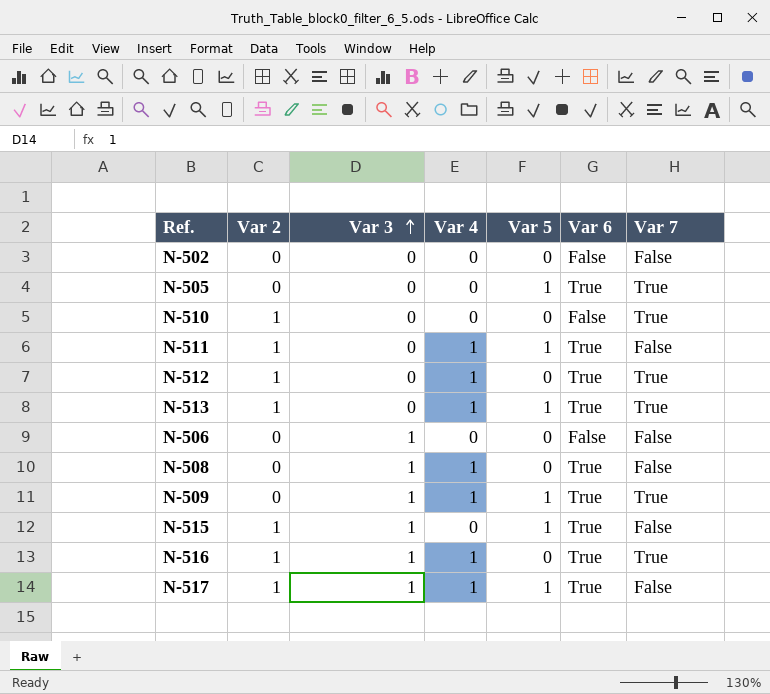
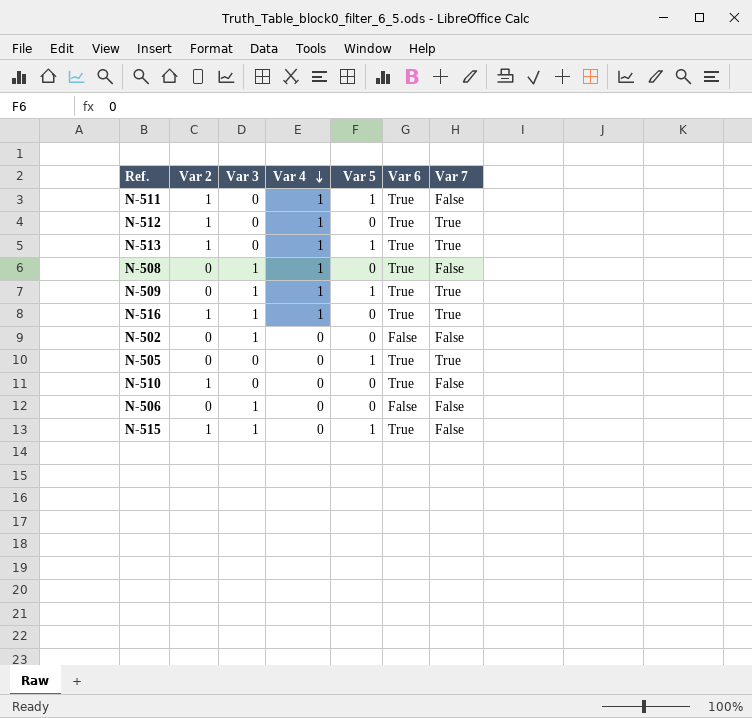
row order: Var 3 ascending -> Var 4 descending
row N-517: 1 | 1 | 1 | 1 | True | False -> none
N-502 | Var 3: 0 -> 1
N-510 | Var 6: False -> True
N-510 | Var 7: True -> False

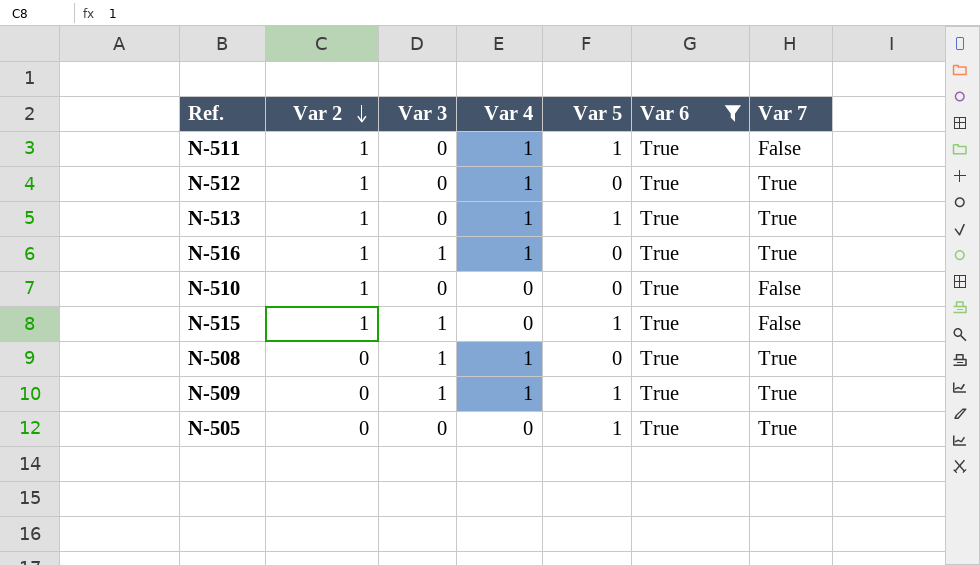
filter: none -> Var 6 = True
row order: Var 4 descending -> Var 2 descending
N-508 | Var 7: False -> True

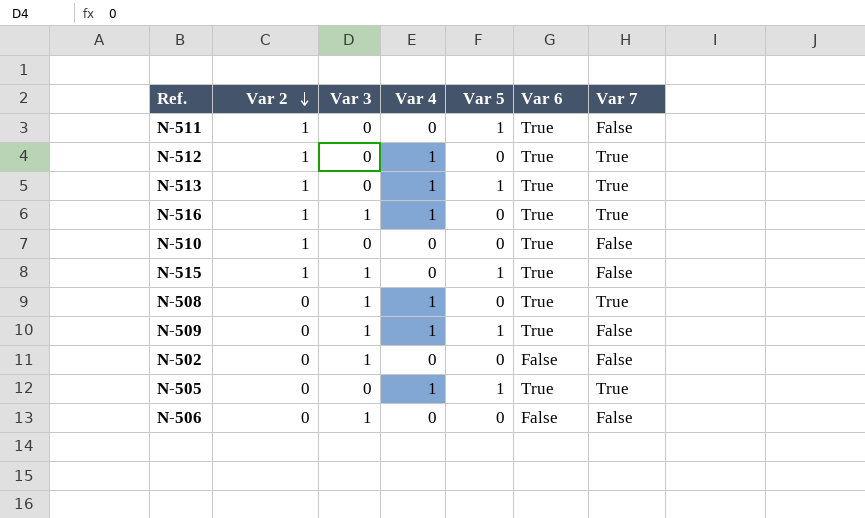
filter: Var 6 = True -> none
N-511 | Var 4: 1 -> 0
N-509 | Var 7: True -> False
N-505 | Var 4: 0 -> 1

